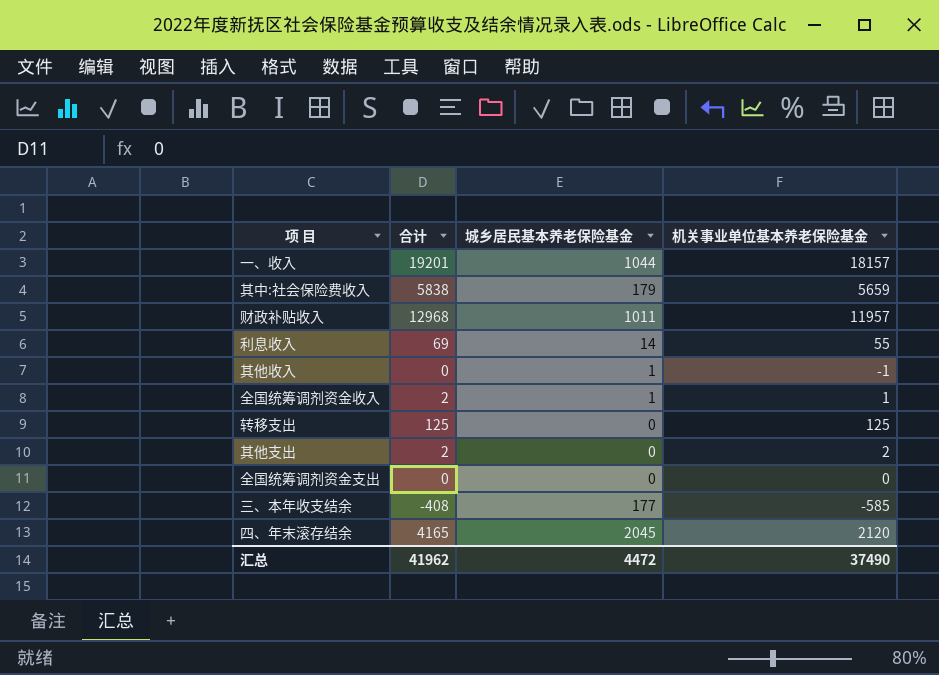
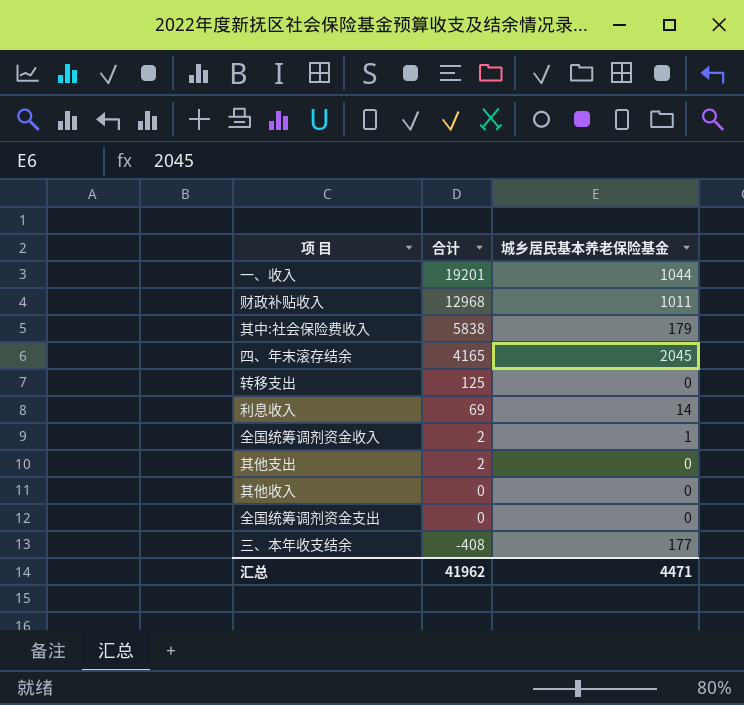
row order: none -> 合计 descending
column 机关事业单位基本养老保险基金 | formula: [合计] - [城乡居民基本养老保险基金] -> none
其他收入 | 城乡居民基本养老保险基金: 1 -> 0
汇总 | 城乡居民基本养老保险基金: 4472 -> 4471

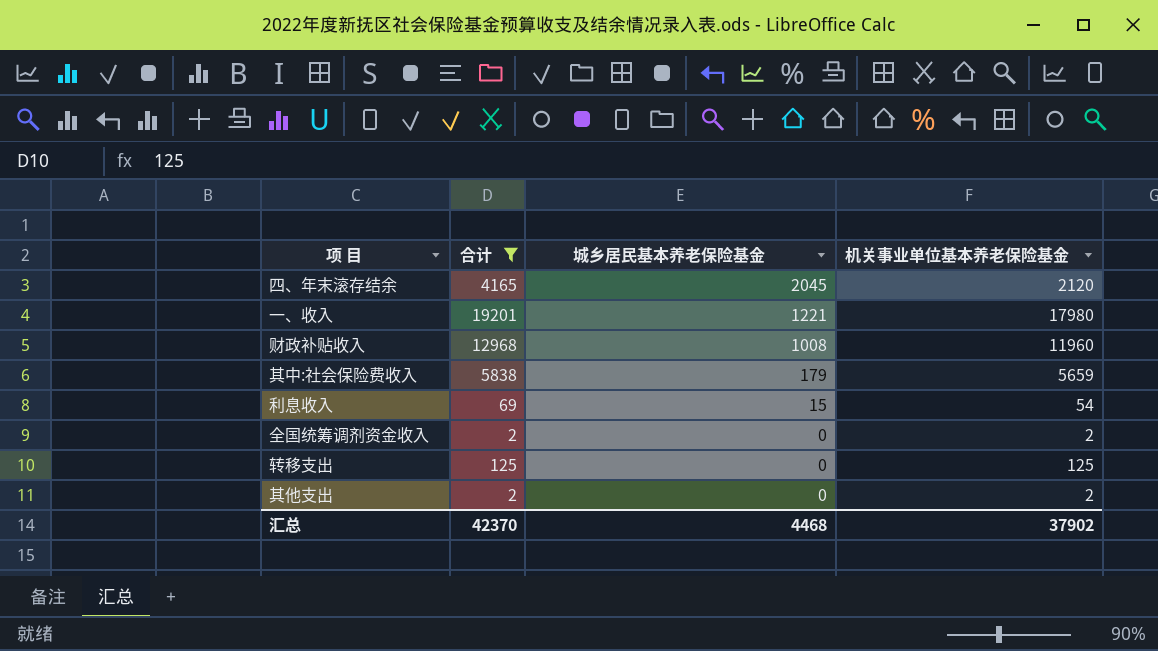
filter: none -> 合计 >= 2
row order: 合计 descending -> 城乡居民基本养老保险基金 descending
column 机关事业单位基本养老保险基金 | formula: none -> [合计] - [城乡居民基本养老保险基金]
一、收入 | 城乡居民基本养老保险基金: 1044 -> 1221
财政补贴收入 | 城乡居民基本养老保险基金: 1011 -> 1008
利息收入 | 城乡居民基本养老保险基金: 14 -> 15
全国统筹调剂资金收入 | 城乡居民基本养老保险基金: 1 -> 0
汇总 | 合计: 41962 -> 42370
汇总 | 城乡居民基本养老保险基金: 4471 -> 4468

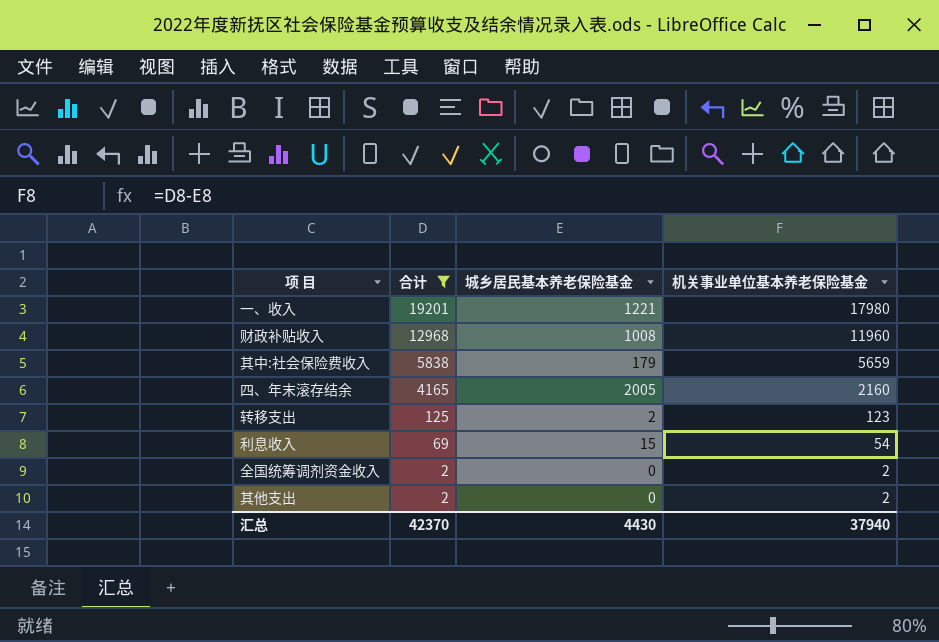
row order: 城乡居民基本养老保险基金 descending -> 合计 descending
四、年末滚存结余 | 城乡居民基本养老保险基金: 2045 -> 2005
四、年末滚存结余 | 机关事业单位基本养老保险基金: 2120 -> 2160
转移支出 | 城乡居民基本养老保险基金: 0 -> 2
转移支出 | 机关事业单位基本养老保险基金: 125 -> 123
汇总 | 城乡居民基本养老保险基金: 4468 -> 4430
汇总 | 机关事业单位基本养老保险基金: 37902 -> 37940

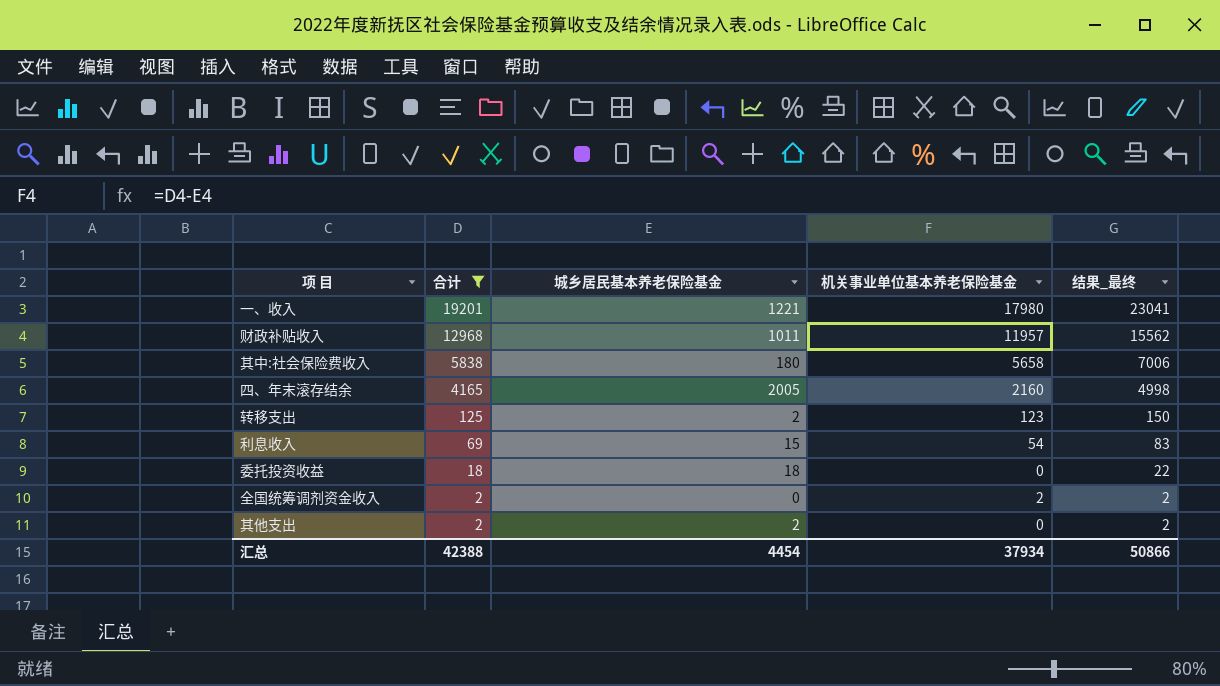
column 结果_最终 | formula: none -> [合计] * 1.2
财政补贴收入 | 城乡居民基本养老保险基金: 1008 -> 1011
财政补贴收入 | 机关事业单位基本养老保险基金: 11960 -> 11957
其中:社会保险费收入 | 城乡居民基本养老保险基金: 179 -> 180
其中:社会保险费收入 | 机关事业单位基本养老保险基金: 5659 -> 5658
row 委托投资收益: none -> 18 | 18 | 0 | 22
其他支出 | 城乡居民基本养老保险基金: 0 -> 2
其他支出 | 机关事业单位基本养老保险基金: 2 -> 0
汇总 | 合计: 42370 -> 42388
汇总 | 城乡居民基本养老保险基金: 4430 -> 4454
汇总 | 机关事业单位基本养老保险基金: 37940 -> 37934

